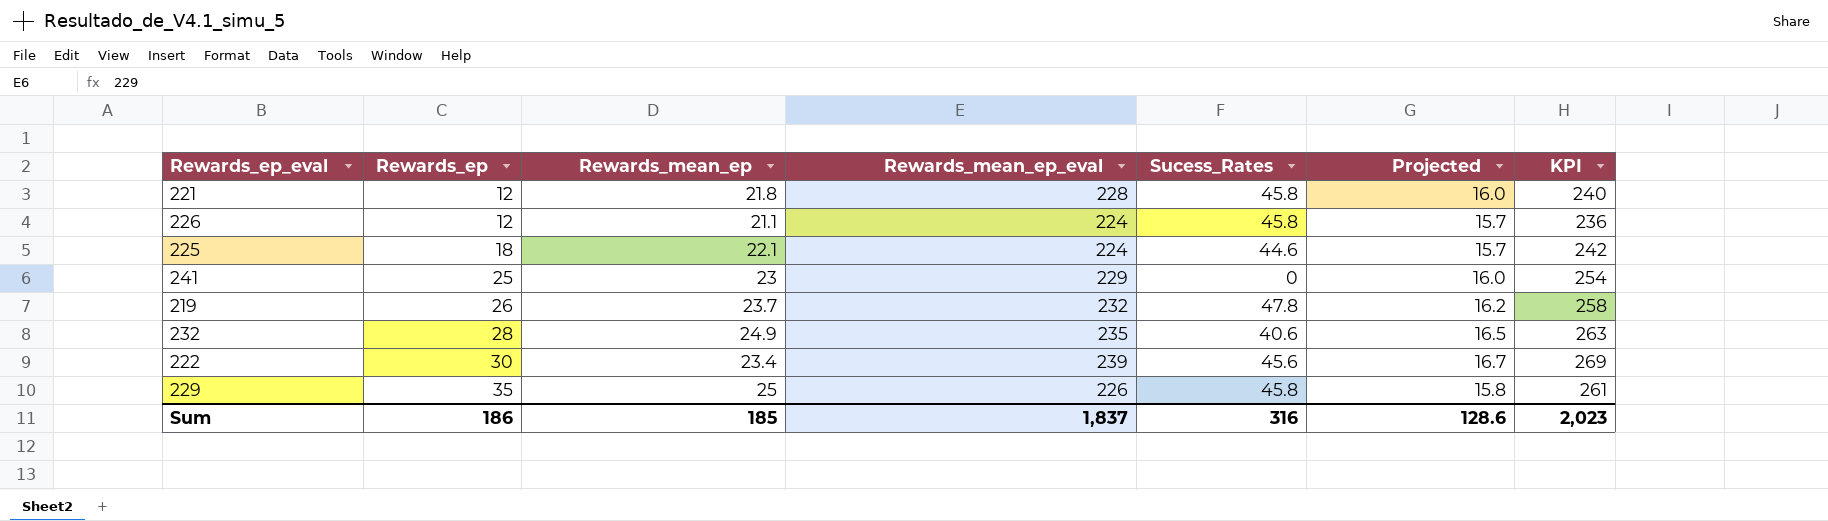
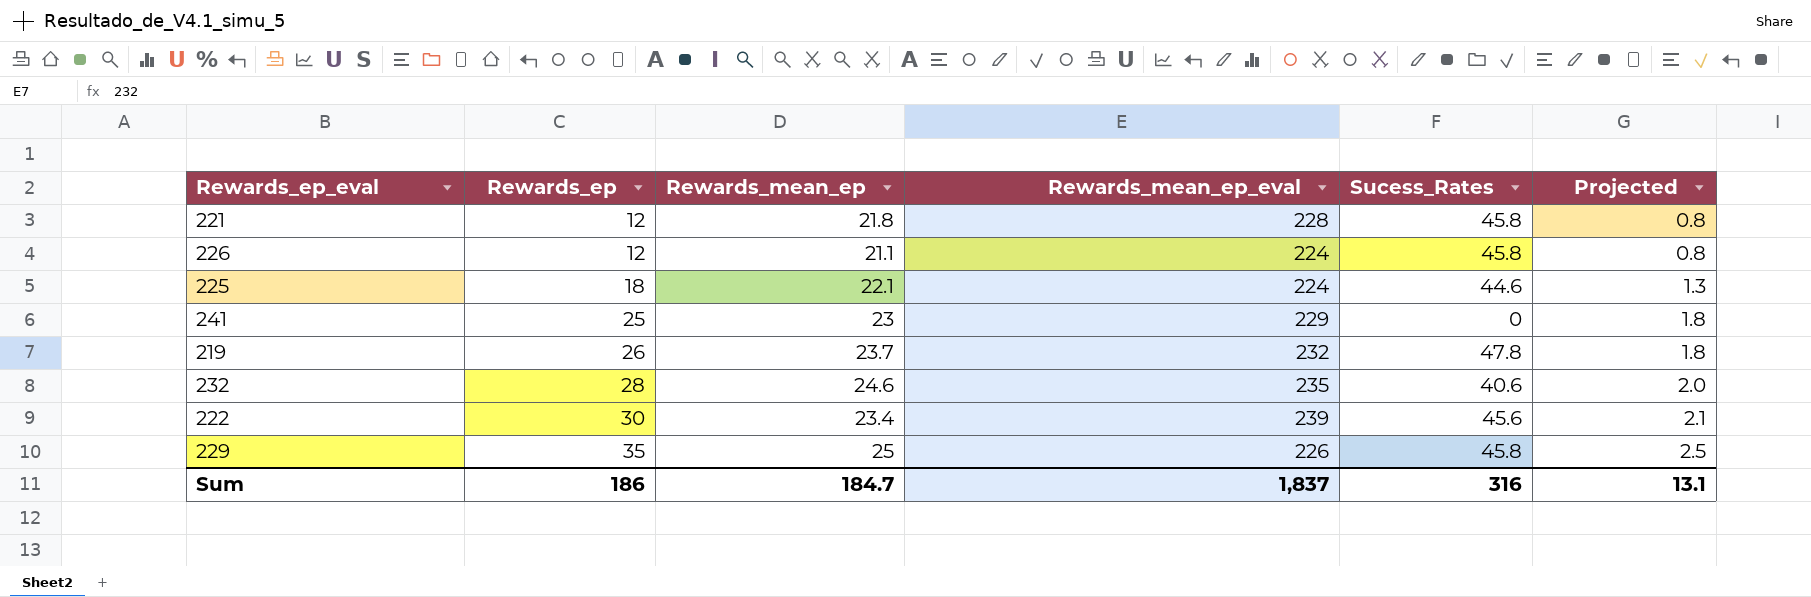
column KPI | formula: [Rewards_ep] + [Rewards_mean_ep_eval] -> none
column Projected | formula: [Rewards_mean_ep_eval] * 0.07 -> [Rewards_ep] * 0.07
232 | Rewards_mean_ep: 24.9 -> 24.6
Sum | Rewards_mean_ep: 185 -> 184.7
Sum | Projected: 128.6 -> 13.1

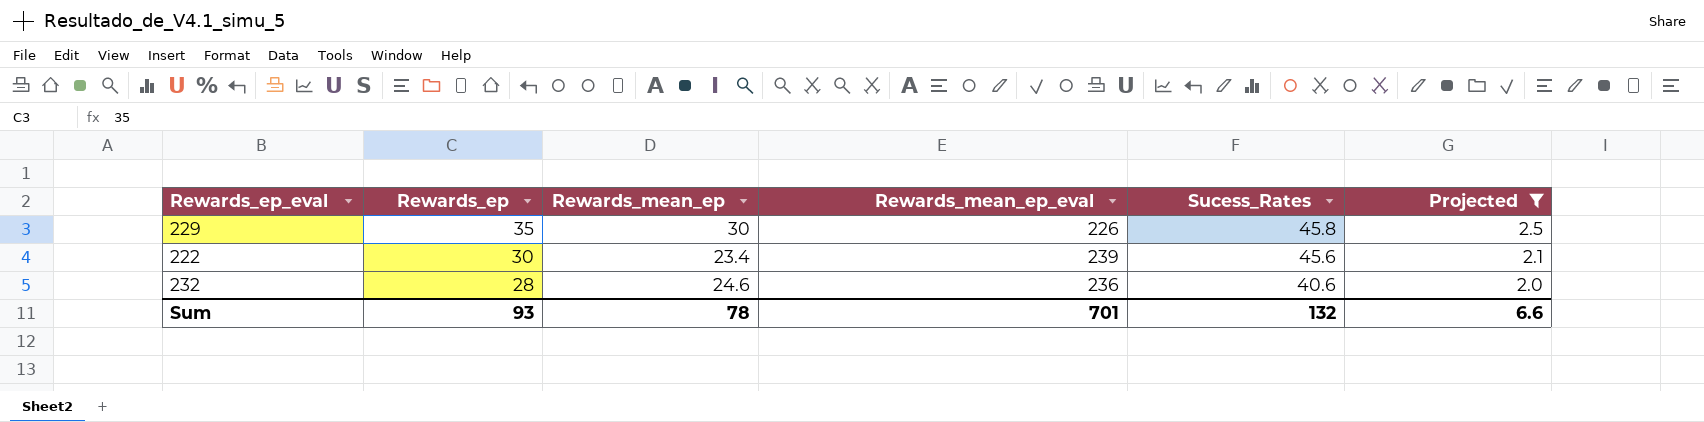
filter: none -> Projected >= 2.0
row order: Rewards_ep ascending -> Rewards_ep descending
229 | Rewards_mean_ep: 25 -> 30
232 | Rewards_mean_ep_eval: 235 -> 236
Sum | Rewards_ep: 186 -> 93
Sum | Rewards_mean_ep: 184.7 -> 78
Sum | Rewards_mean_ep_eval: 1,837 -> 701
Sum | Sucess_Rates: 316 -> 132
Sum | Projected: 13.1 -> 6.6

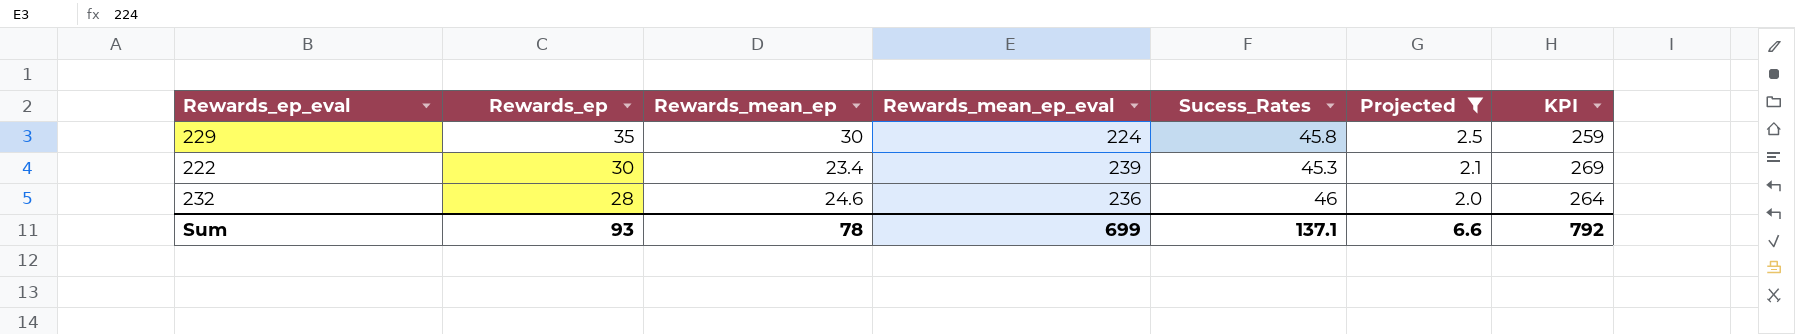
column KPI | formula: none -> [Rewards_ep] + [Rewards_mean_ep_eval]
229 | Rewards_mean_ep_eval: 226 -> 224
222 | Sucess_Rates: 45.6 -> 45.3
232 | Sucess_Rates: 40.6 -> 46
Sum | Rewards_mean_ep_eval: 701 -> 699
Sum | Sucess_Rates: 132 -> 137.1

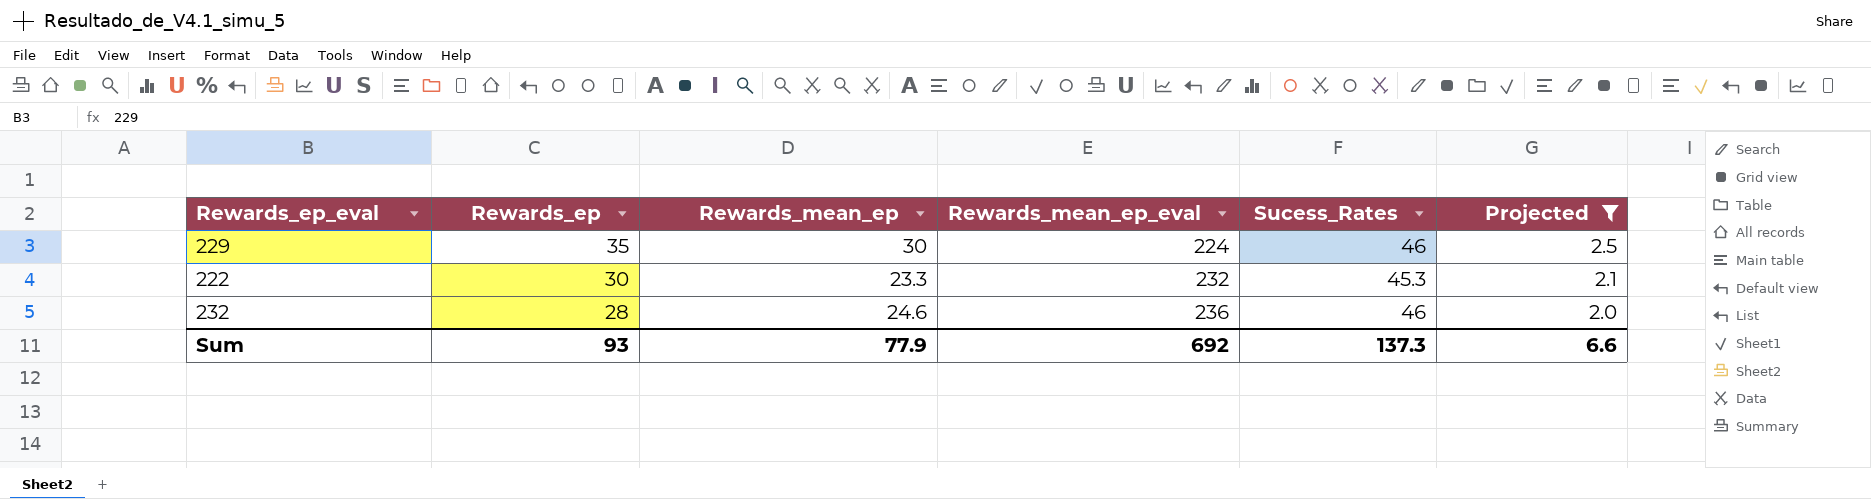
column KPI | formula: [Rewards_ep] + [Rewards_mean_ep_eval] -> none
229 | Sucess_Rates: 45.8 -> 46
222 | Rewards_mean_ep: 23.4 -> 23.3
222 | Rewards_mean_ep_eval: 239 -> 232
Sum | Rewards_mean_ep: 78 -> 77.9
Sum | Rewards_mean_ep_eval: 699 -> 692
Sum | Sucess_Rates: 137.1 -> 137.3

